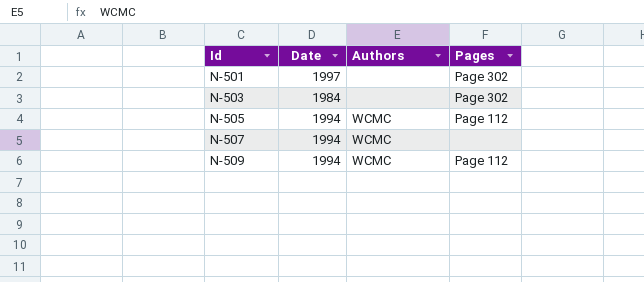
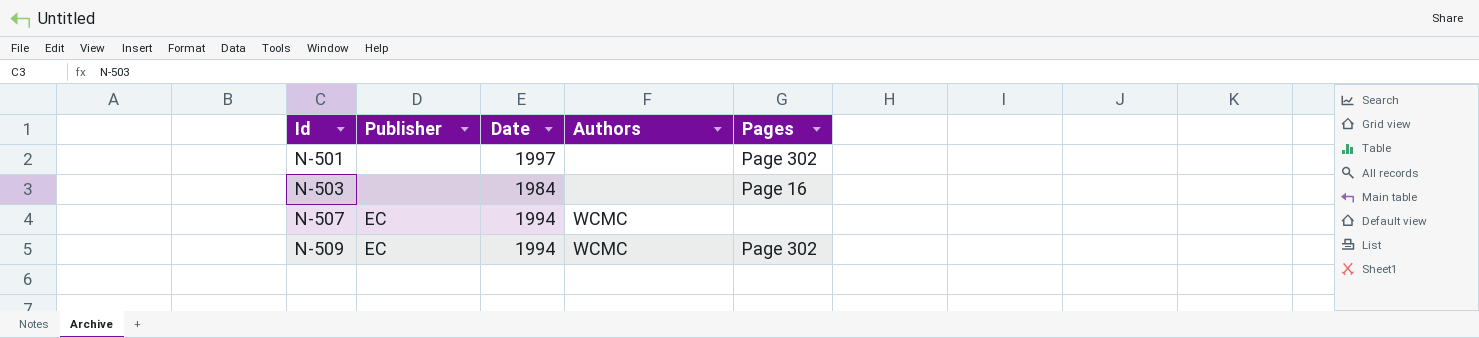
column Publisher | position: none -> 2
row N-505: 1994 | WCMC | Page 112 -> none
N-503 | Pages: Page 302 -> Page 16
N-509 | Pages: Page 112 -> Page 302

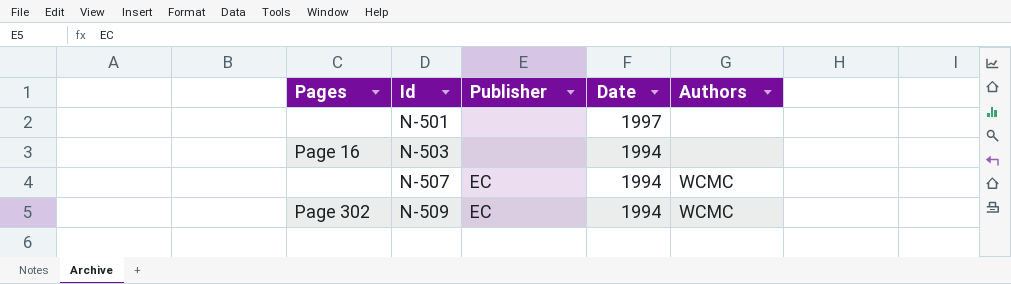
column Pages | position: 5 -> 1
N-501 | Pages: Page 302 -> none
N-503 | Date: 1984 -> 1994

